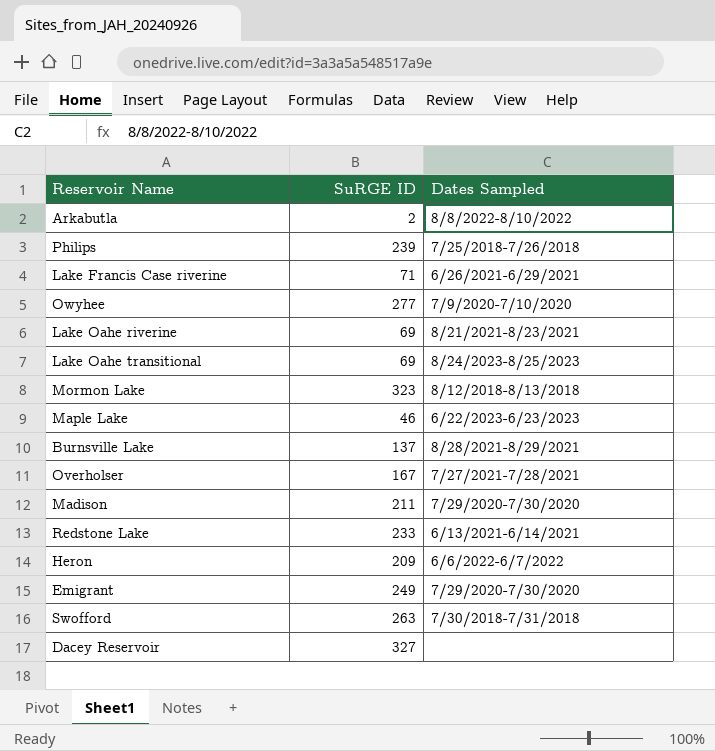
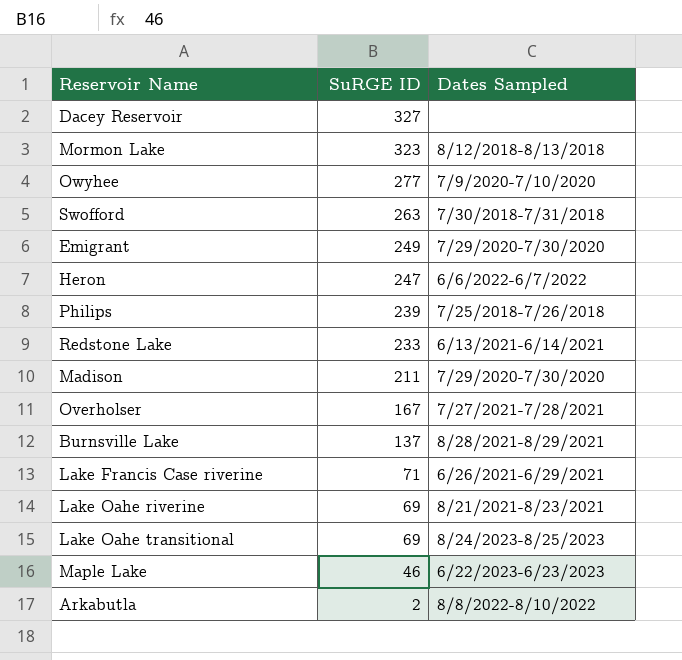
row order: none -> SuRGE ID descending
Heron | SuRGE ID: 209 -> 247

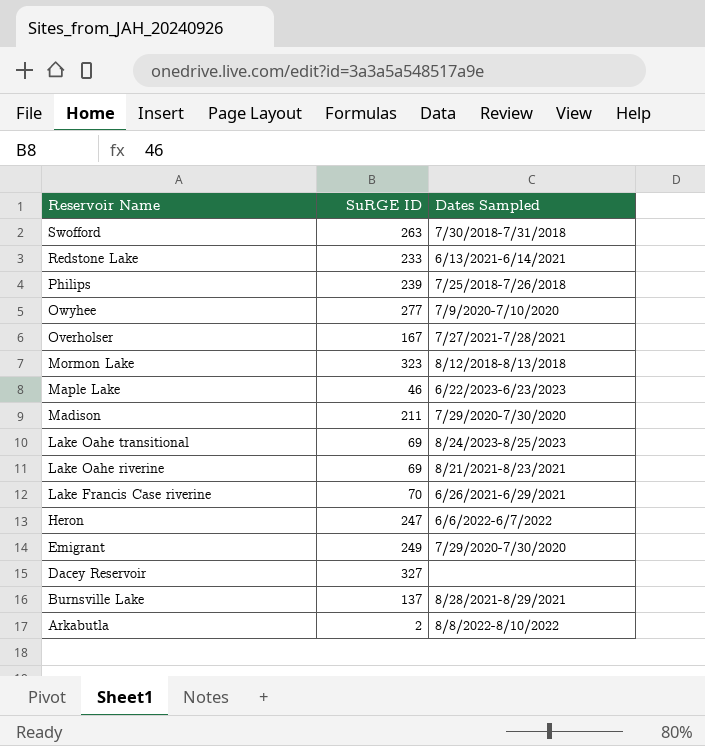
row order: SuRGE ID descending -> Reservoir Name descending
Lake Francis Case riverine | SuRGE ID: 71 -> 70

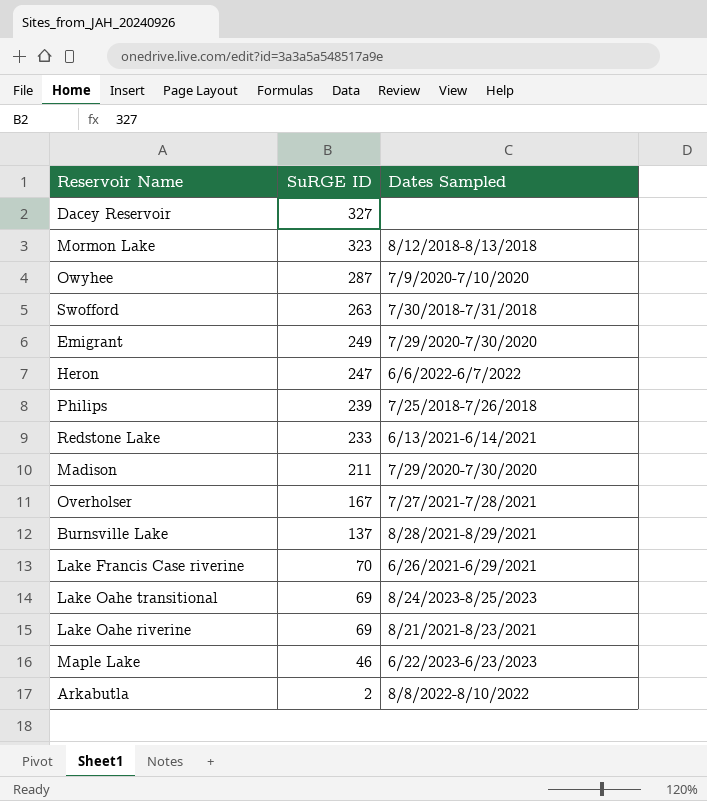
row order: Reservoir Name descending -> SuRGE ID descending
Owyhee | SuRGE ID: 277 -> 287

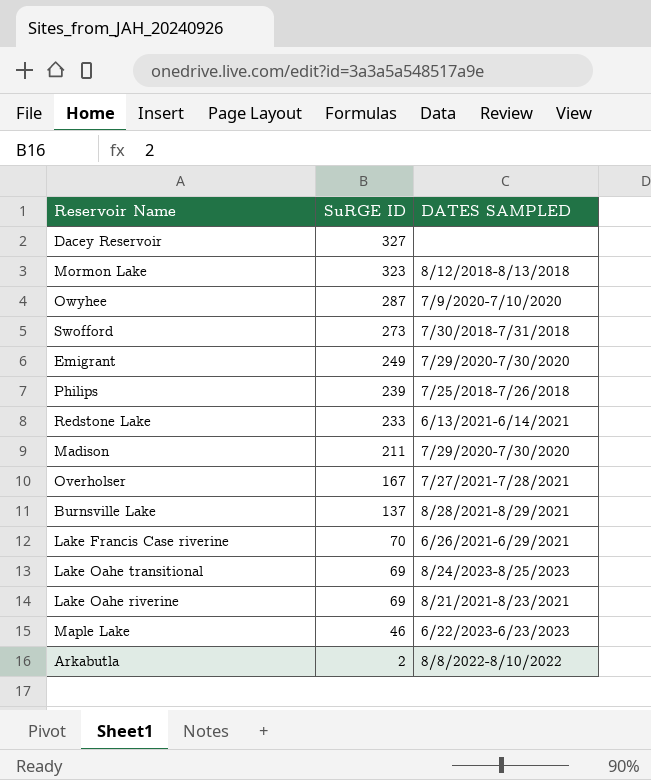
column name: Dates Sampled -> DATES SAMPLED
row Heron: 247 | 6/6/2022-6/7/2022 -> none
Swofford | SuRGE ID: 263 -> 273

